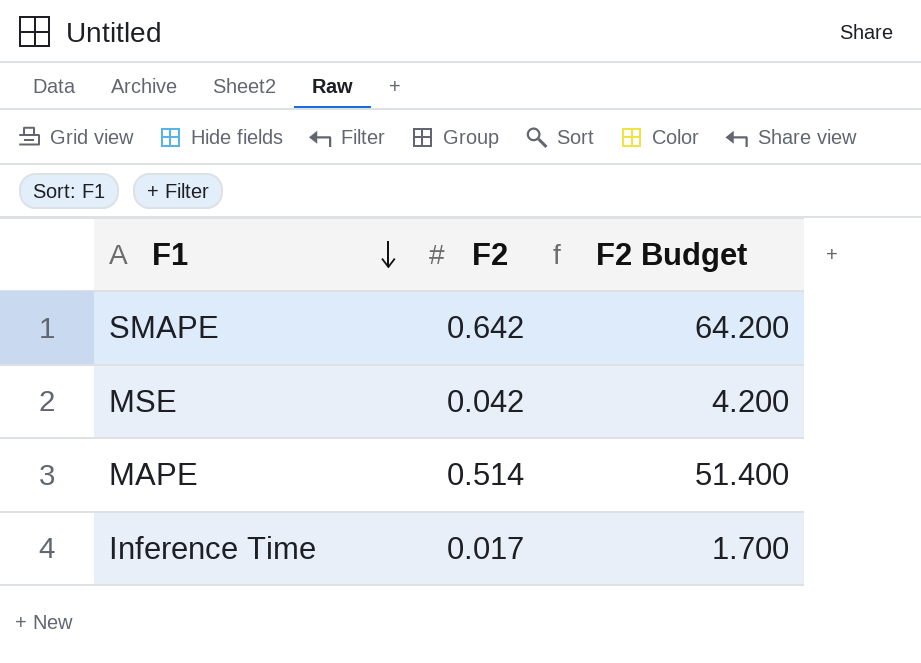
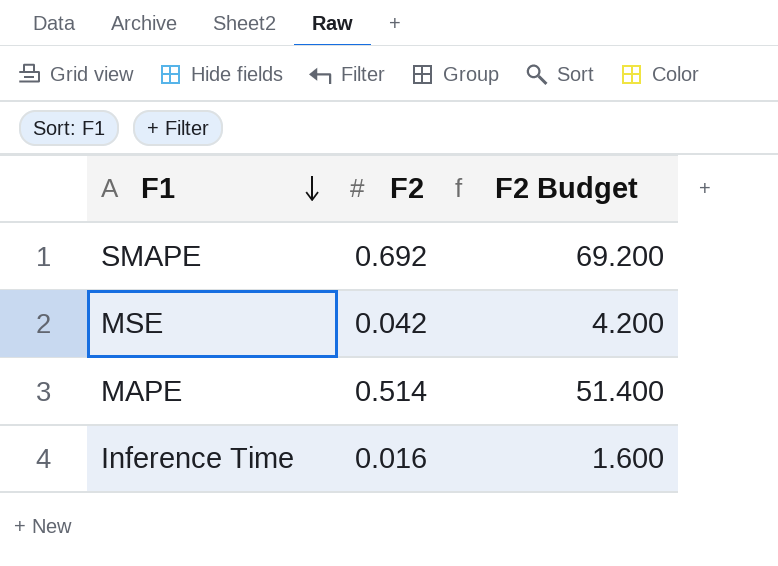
SMAPE | F2: 0.642 -> 0.692
SMAPE | F2 Budget: 64.200 -> 69.200
Inference Time | F2: 0.017 -> 0.016
Inference Time | F2 Budget: 1.700 -> 1.600

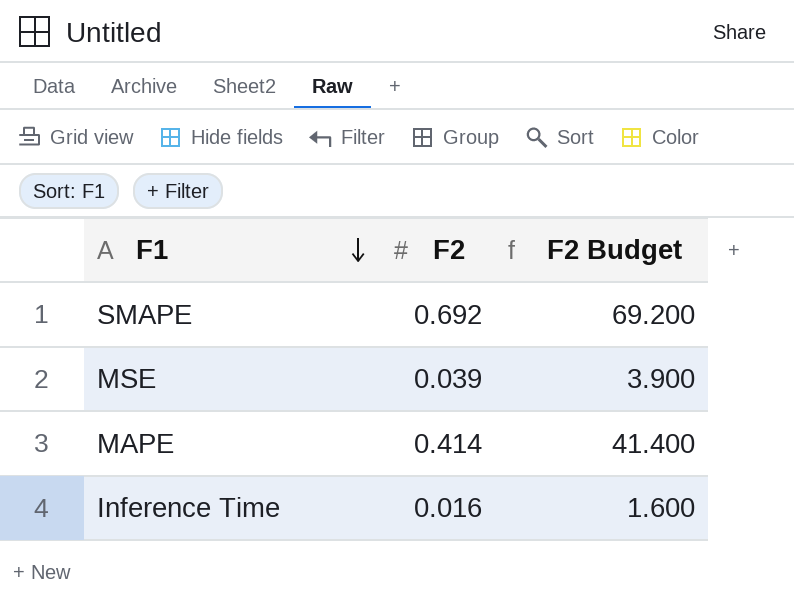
MSE | F2: 0.042 -> 0.039
MSE | F2 Budget: 4.200 -> 3.900
MAPE | F2: 0.514 -> 0.414
MAPE | F2 Budget: 51.400 -> 41.400

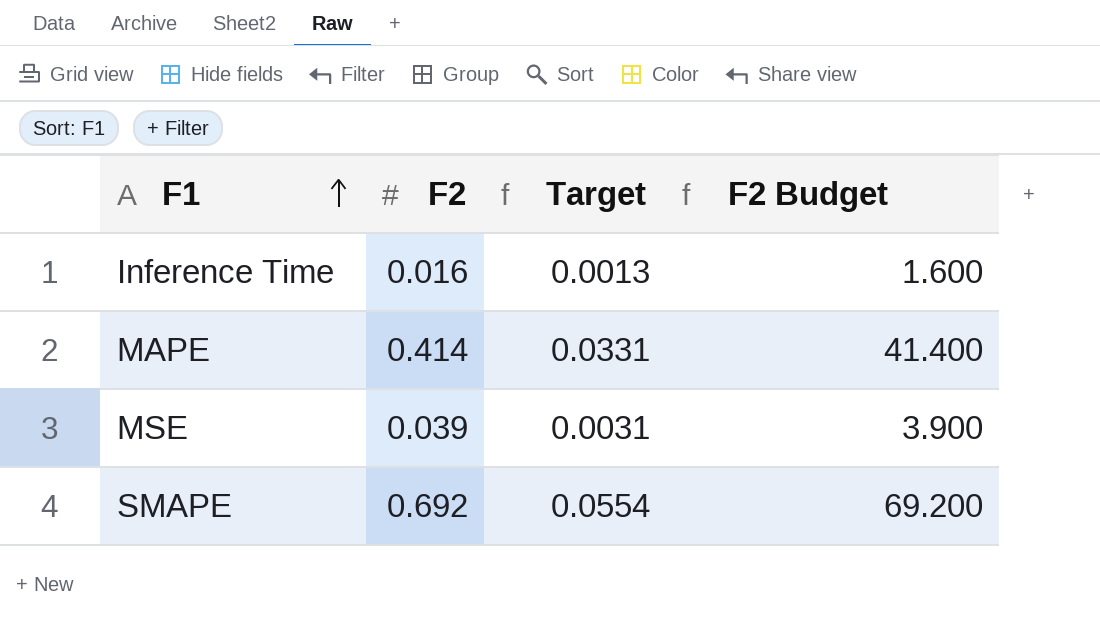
row order: F1 descending -> F1 ascending
column Target | formula: none -> [F2] * 0.08

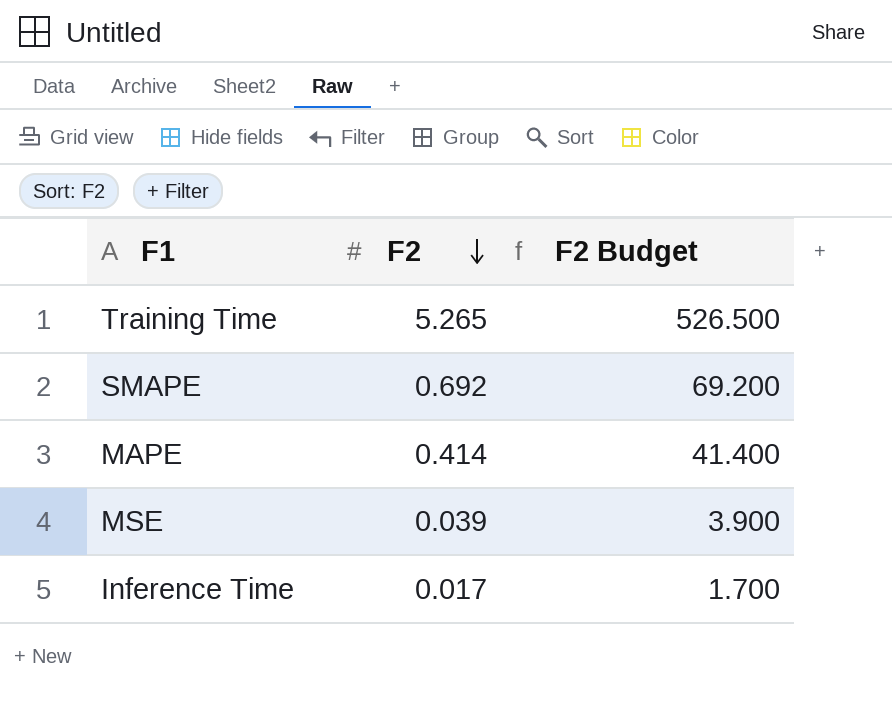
row order: F1 ascending -> F2 descending
column Target | formula: [F2] * 0.08 -> none
row Training Time: none -> 5.265 | 526.500
Inference Time | F2: 0.016 -> 0.017
Inference Time | F2 Budget: 1.600 -> 1.700

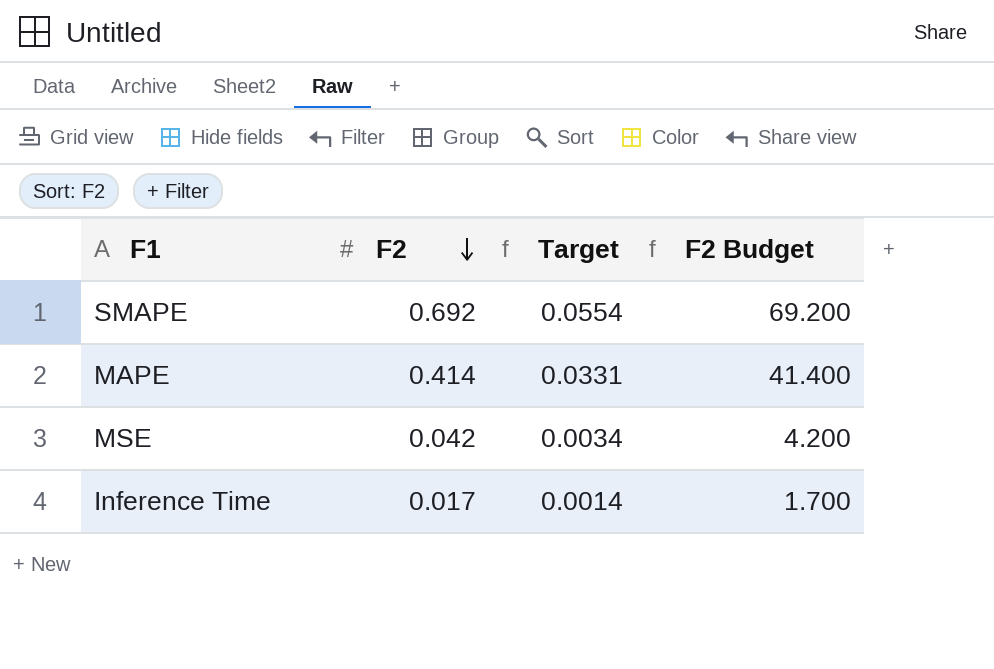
column Target | formula: none -> [F2] * 0.08
row Training Time: 5.265 | 526.500 -> none
MSE | F2: 0.039 -> 0.042
MSE | F2 Budget: 3.900 -> 4.200

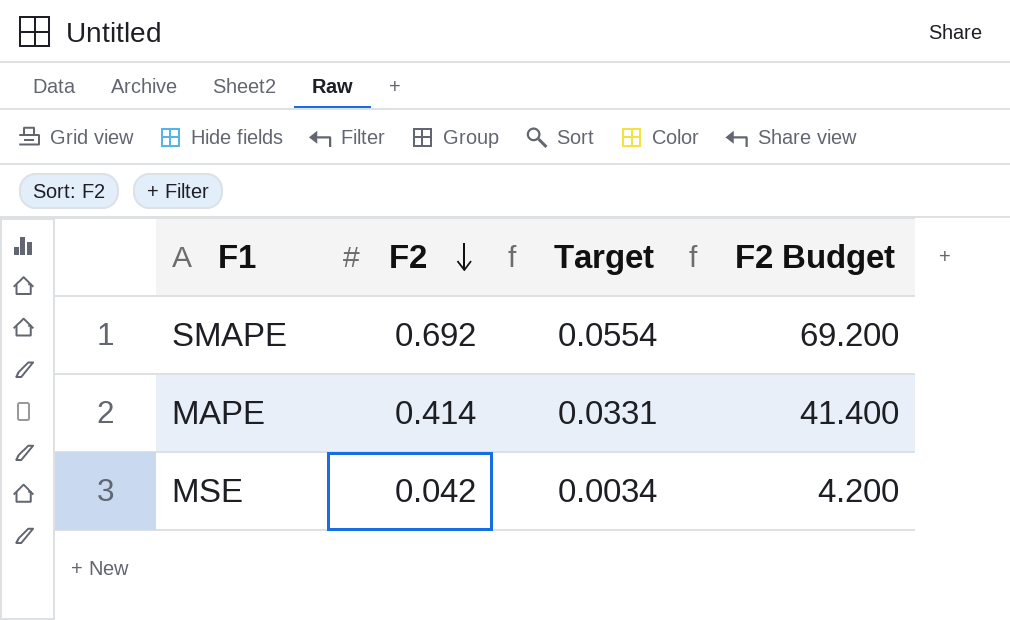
row Inference Time: 0.017 | 0.0014 | 1.700 -> none

